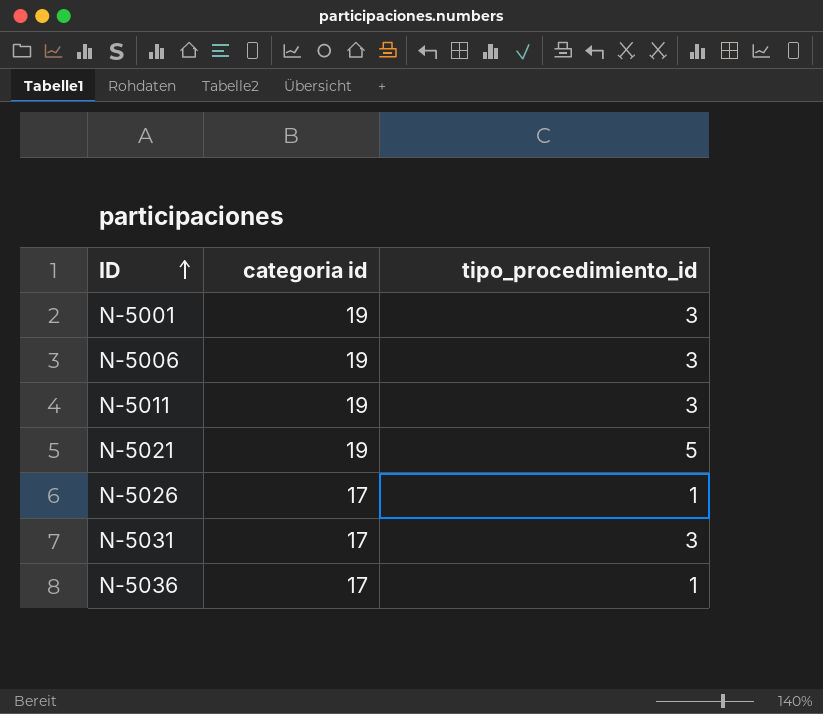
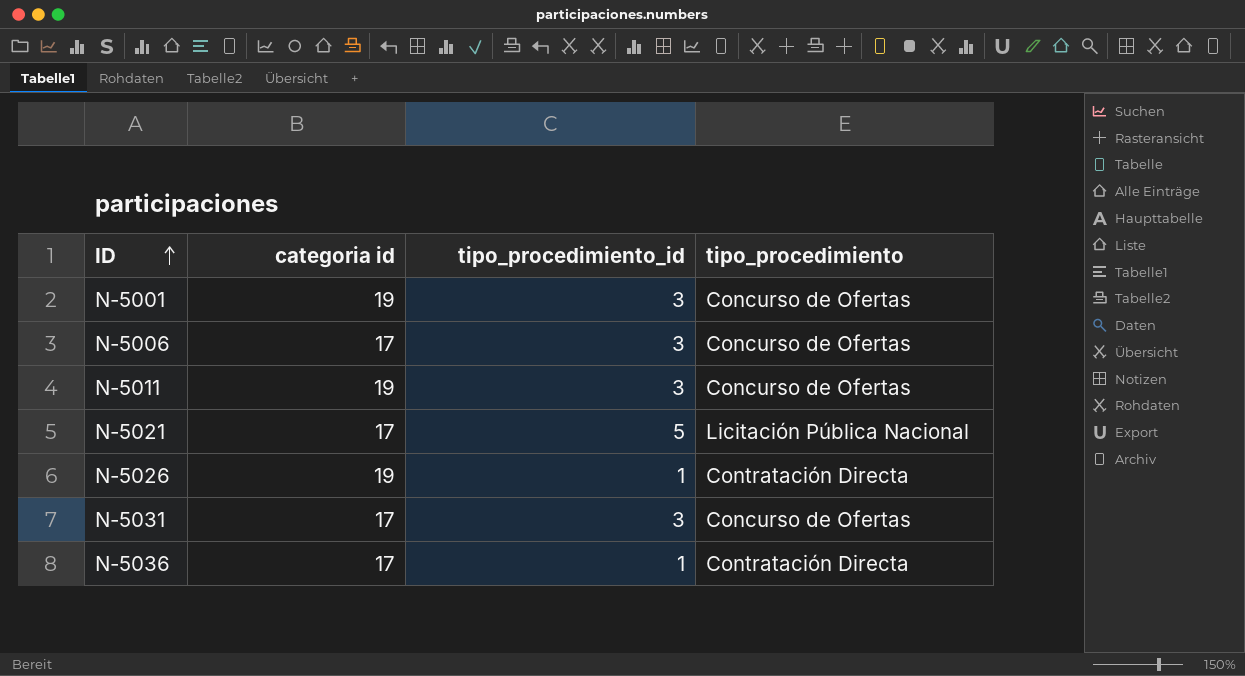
column tipo_procedimiento | position: none -> 4
N-5006 | categoria id: 19 -> 17
N-5021 | categoria id: 19 -> 17
N-5026 | categoria id: 17 -> 19

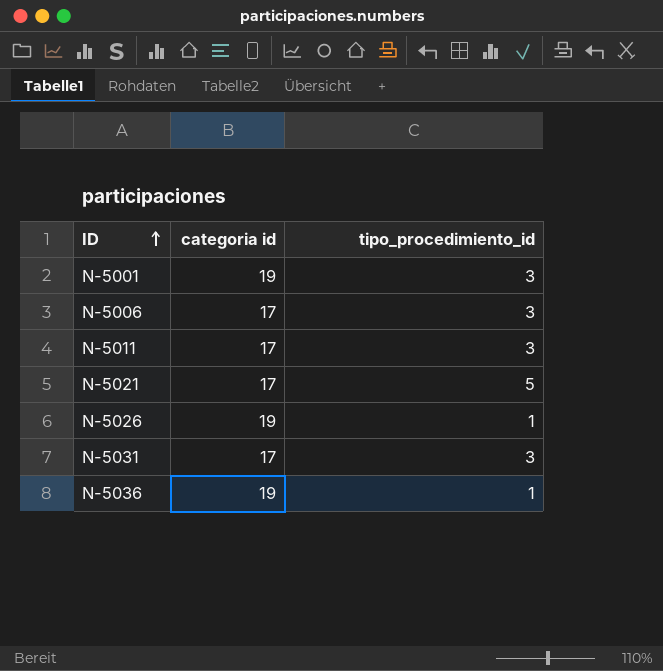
column tipo_procedimiento | position: 4 -> none
N-5011 | categoria id: 19 -> 17
N-5036 | categoria id: 17 -> 19

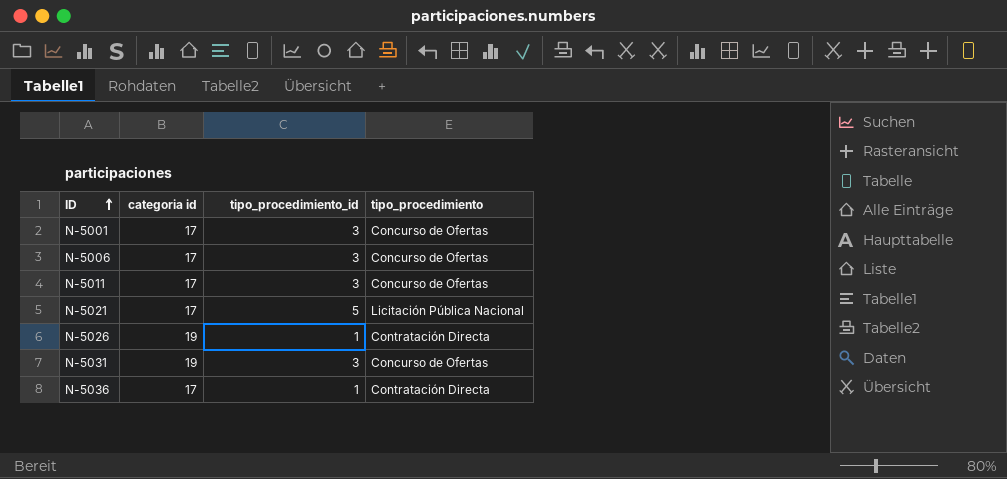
column tipo_procedimiento | position: none -> 4
N-5001 | categoria id: 19 -> 17
N-5031 | categoria id: 17 -> 19
N-5036 | categoria id: 19 -> 17

